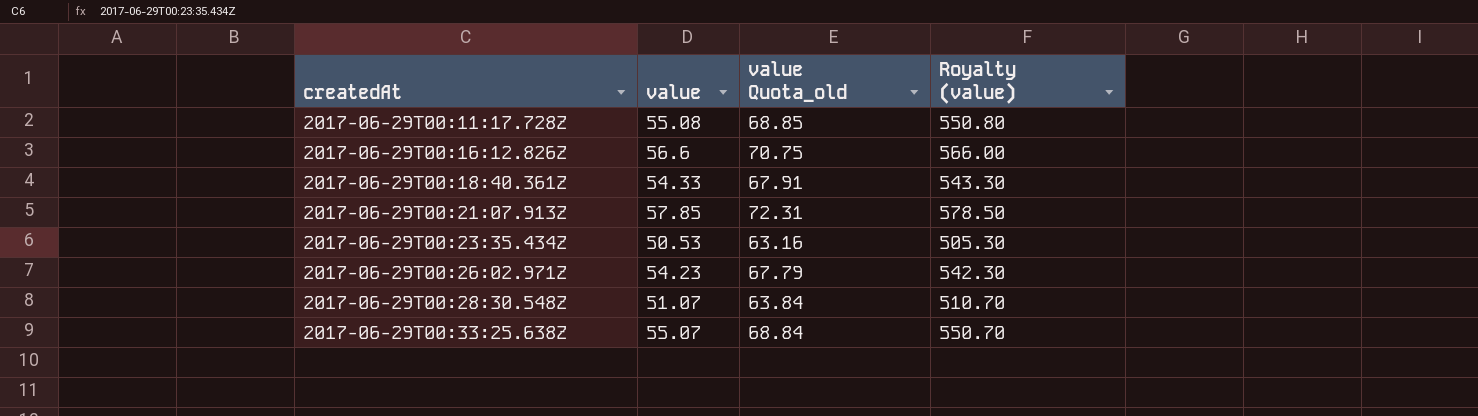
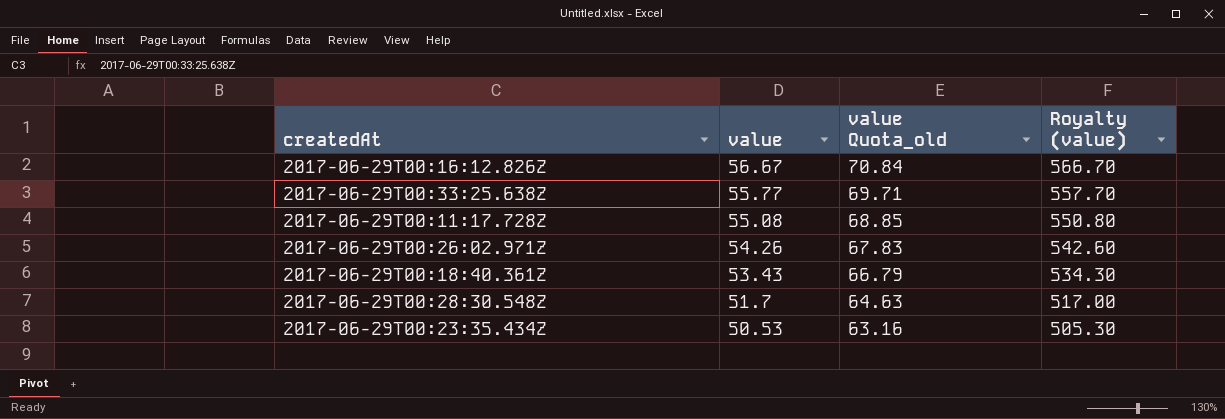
row order: createdAt ascending -> value descending
row 2017-06-29T00:21:07.913Z: 57.85 | 72.31 | 578.50 -> none
2017-06-29T00:16:12.826Z | value: 56.6 -> 56.67
2017-06-29T00:16:12.826Z | value Quota_old: 70.75 -> 70.84
2017-06-29T00:16:12.826Z | Royalty (value): 566.00 -> 566.70
2017-06-29T00:33:25.638Z | value: 55.07 -> 55.77
2017-06-29T00:33:25.638Z | value Quota_old: 68.84 -> 69.71
2017-06-29T00:33:25.638Z | Royalty (value): 550.70 -> 557.70
2017-06-29T00:26:02.971Z | value: 54.23 -> 54.26
2017-06-29T00:26:02.971Z | value Quota_old: 67.79 -> 67.83
2017-06-29T00:26:02.971Z | Royalty (value): 542.30 -> 542.60
2017-06-29T00:18:40.361Z | value: 54.33 -> 53.43
2017-06-29T00:18:40.361Z | value Quota_old: 67.91 -> 66.79
2017-06-29T00:18:40.361Z | Royalty (value): 543.30 -> 534.30
2017-06-29T00:28:30.548Z | value: 51.07 -> 51.7
2017-06-29T00:28:30.548Z | value Quota_old: 63.84 -> 64.63
2017-06-29T00:28:30.548Z | Royalty (value): 510.70 -> 517.00

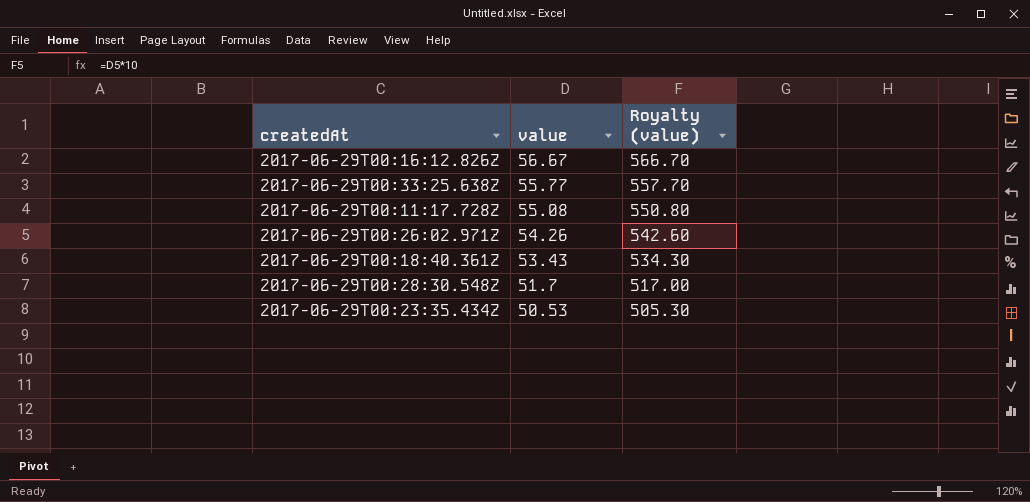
column value Quota_old | formula: [value] * 1.25 -> none

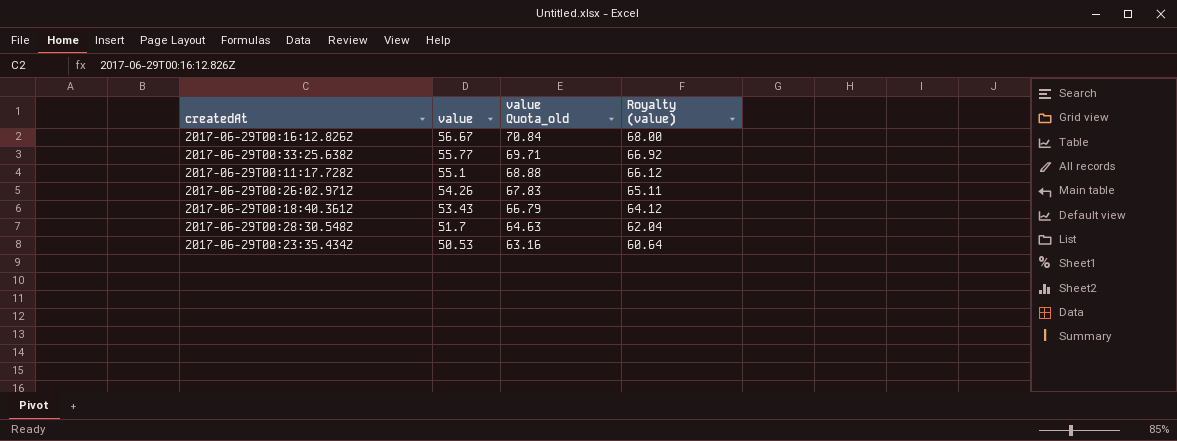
column value Quota_old | formula: none -> [value] * 1.25
column Royalty (value) | formula: [value] * 10 -> [value] * 1.2
2017-06-29T00:11:17.728Z | value: 55.08 -> 55.1

